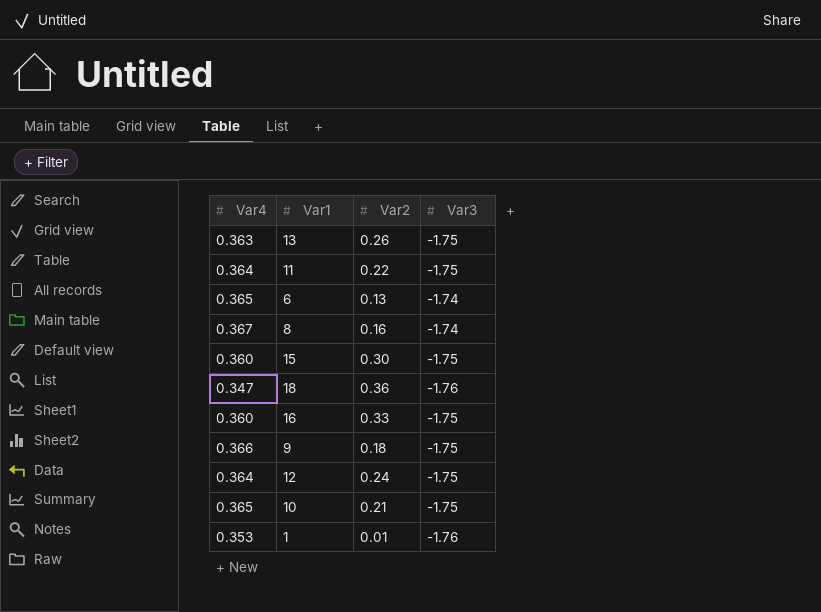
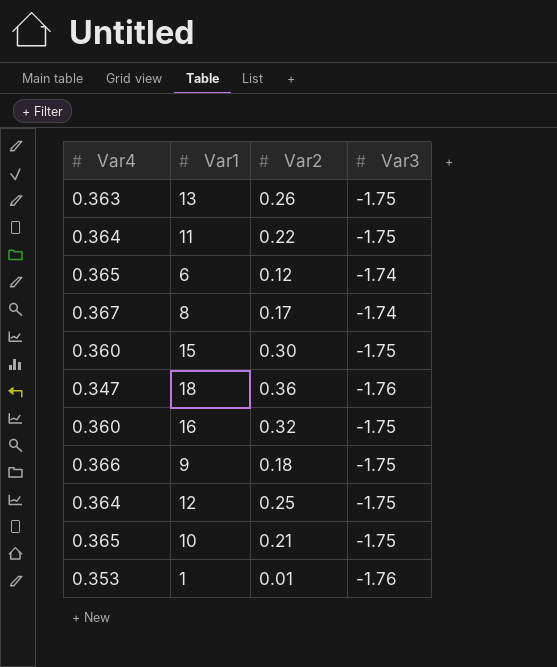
6 | Var2: 0.13 -> 0.12
8 | Var2: 0.16 -> 0.17
16 | Var2: 0.33 -> 0.32
12 | Var2: 0.24 -> 0.25

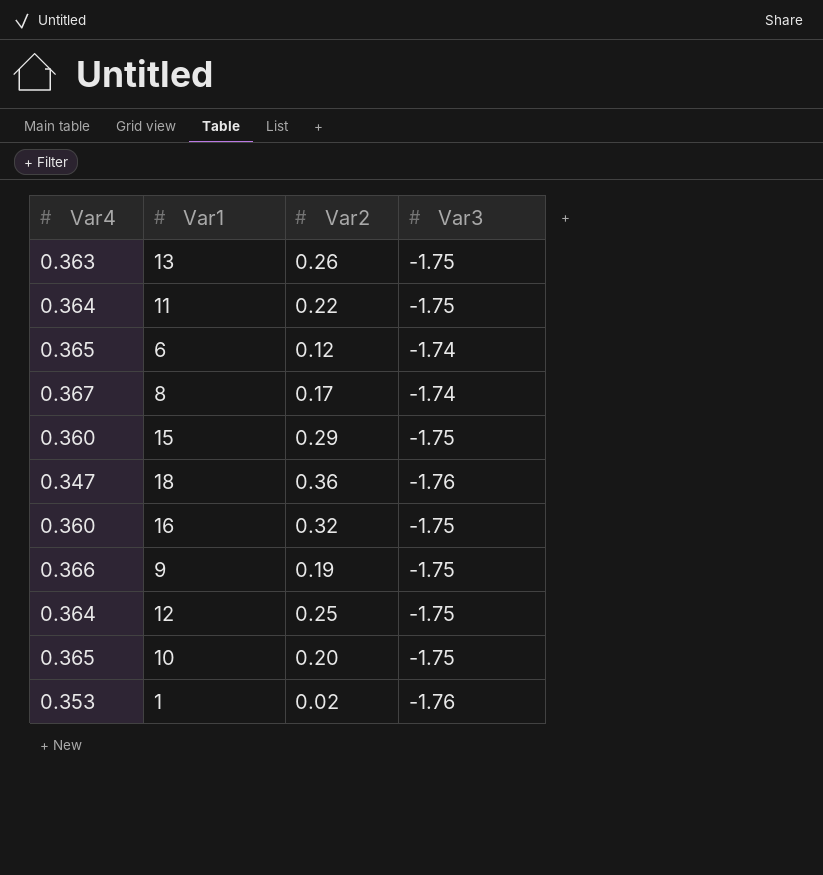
15 | Var2: 0.30 -> 0.29
9 | Var2: 0.18 -> 0.19
10 | Var2: 0.21 -> 0.20
1 | Var2: 0.01 -> 0.02

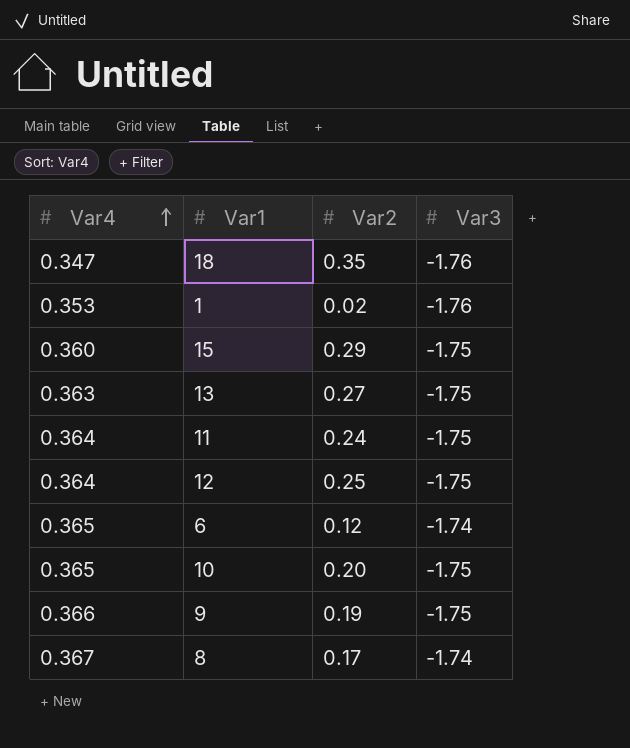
row order: none -> Var4 ascending
row 16: 0.360 | 0.32 | -1.75 -> none
18 | Var2: 0.36 -> 0.35
13 | Var2: 0.26 -> 0.27
11 | Var2: 0.22 -> 0.24

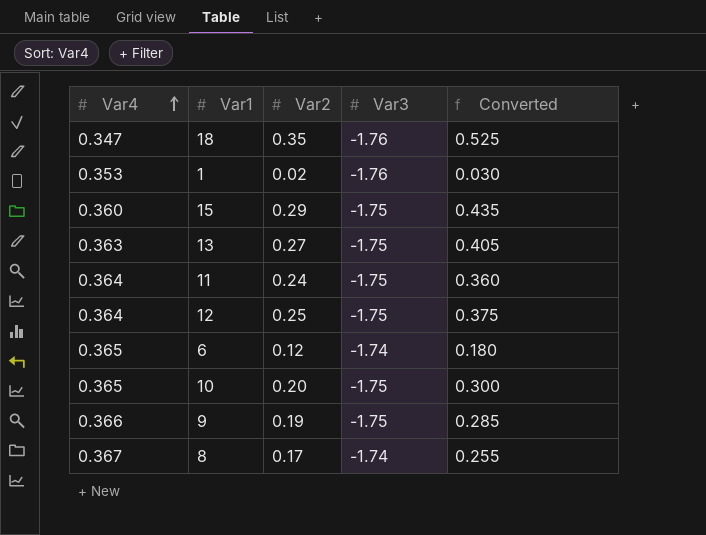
column Converted | formula: none -> [Var2] * 1.5

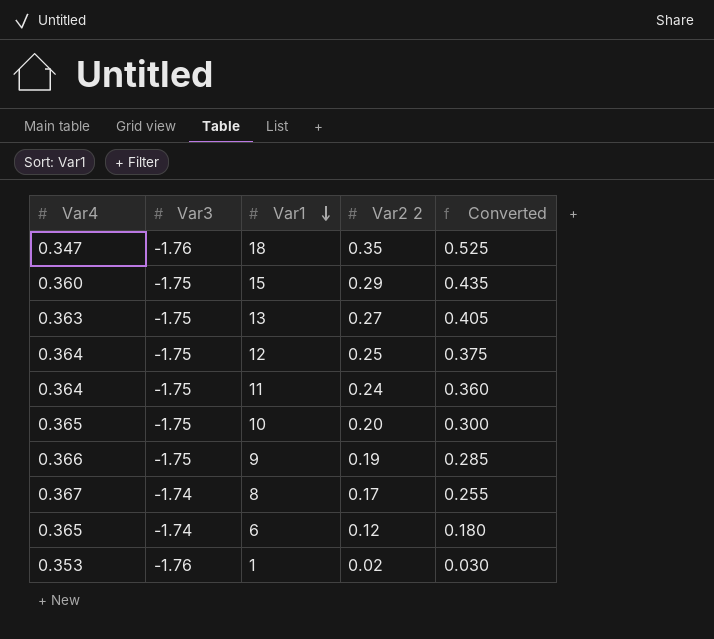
row order: Var4 ascending -> Var1 descending
column Var3 | position: 4 -> 2
column name: Var2 -> Var2 2

